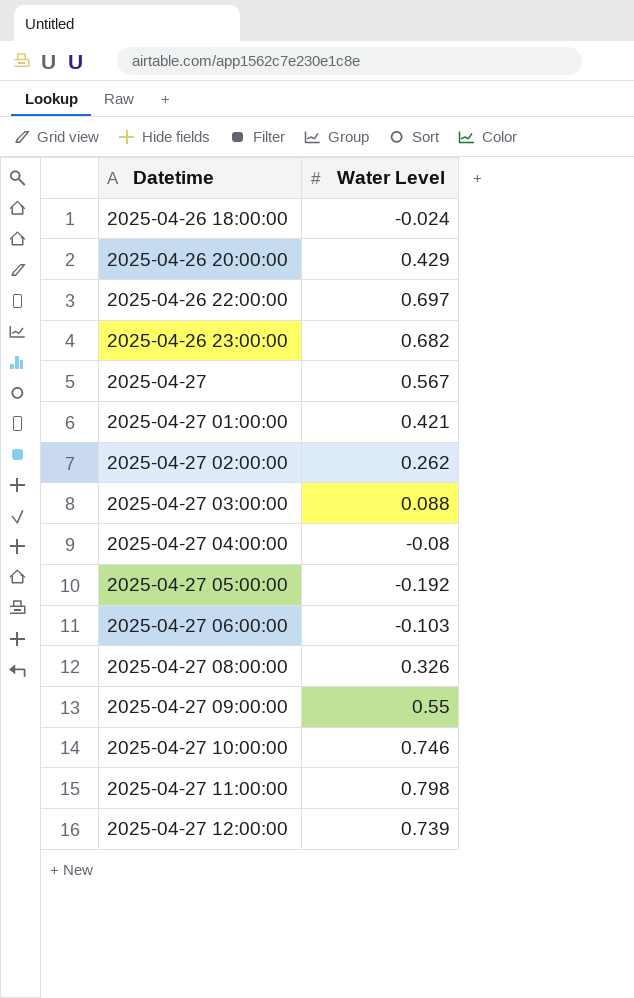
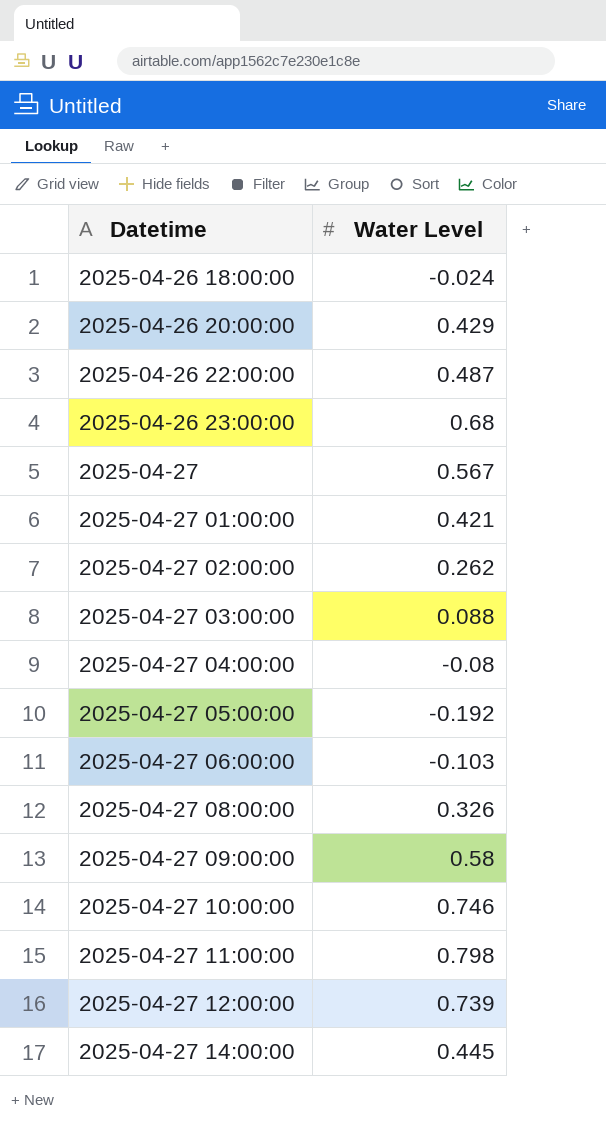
2025-04-26 22:00:00 | Water Level: 0.697 -> 0.487
2025-04-26 23:00:00 | Water Level: 0.682 -> 0.68
2025-04-27 09:00:00 | Water Level: 0.55 -> 0.58
row 2025-04-27 14:00:00: none -> 0.445

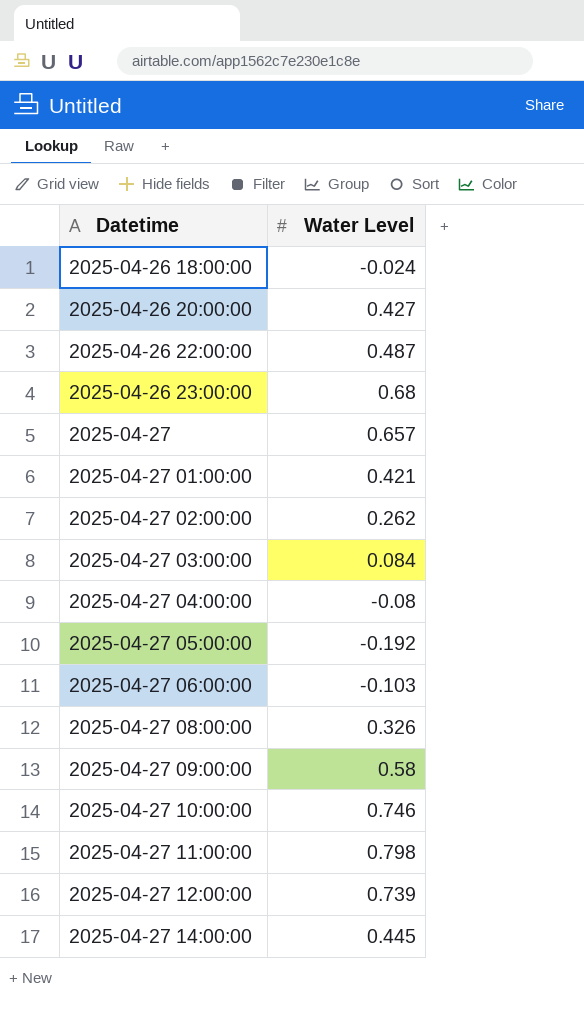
2025-04-26 20:00:00 | Water Level: 0.429 -> 0.427
2025-04-27 | Water Level: 0.567 -> 0.657
2025-04-27 03:00:00 | Water Level: 0.088 -> 0.084

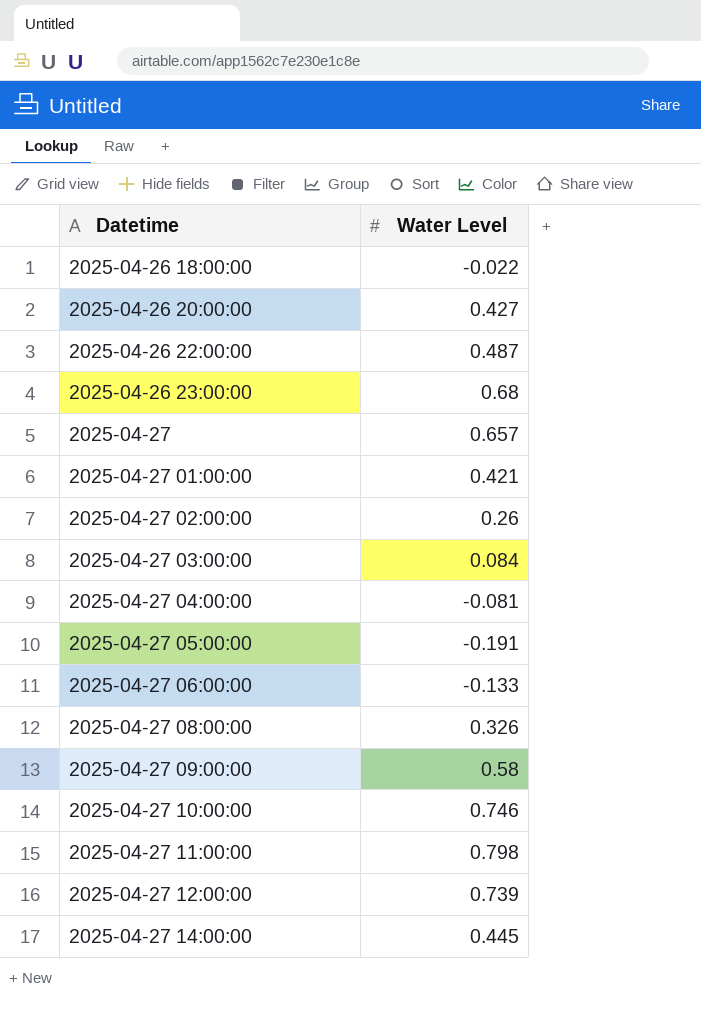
2025-04-26 18:00:00 | Water Level: -0.024 -> -0.022
2025-04-27 02:00:00 | Water Level: 0.262 -> 0.26
2025-04-27 04:00:00 | Water Level: -0.08 -> -0.081
2025-04-27 05:00:00 | Water Level: -0.192 -> -0.191
2025-04-27 06:00:00 | Water Level: -0.103 -> -0.133

